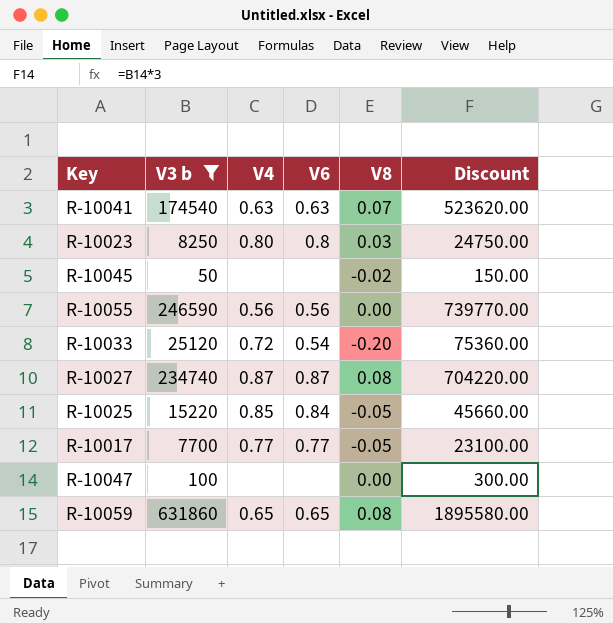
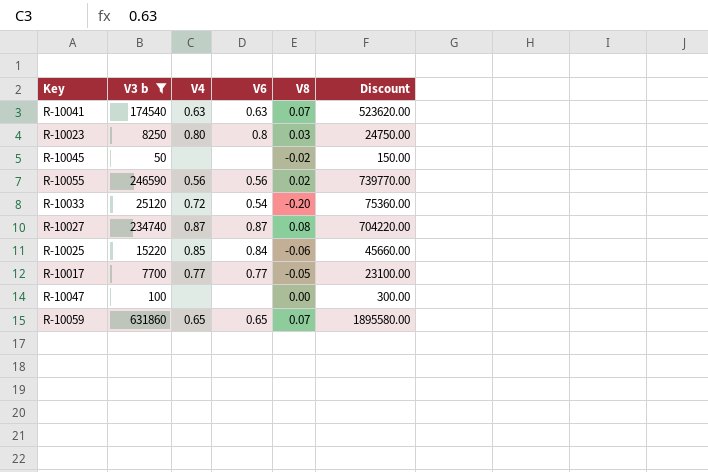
R-10055 | V8: 0.00 -> 0.02
R-10025 | V8: -0.05 -> -0.06
R-10059 | V8: 0.08 -> 0.07

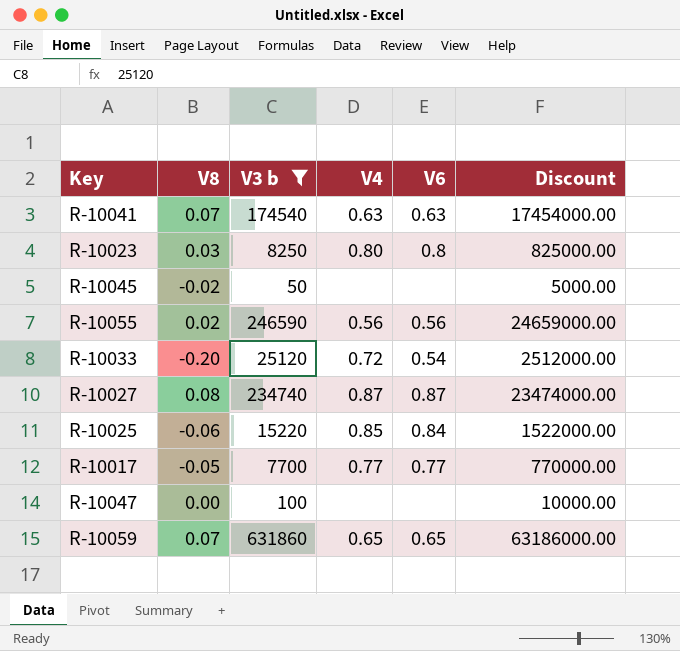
column V8 | position: 5 -> 2
column Discount | formula: [V3 b] * 3 -> [V3 b] * 100

